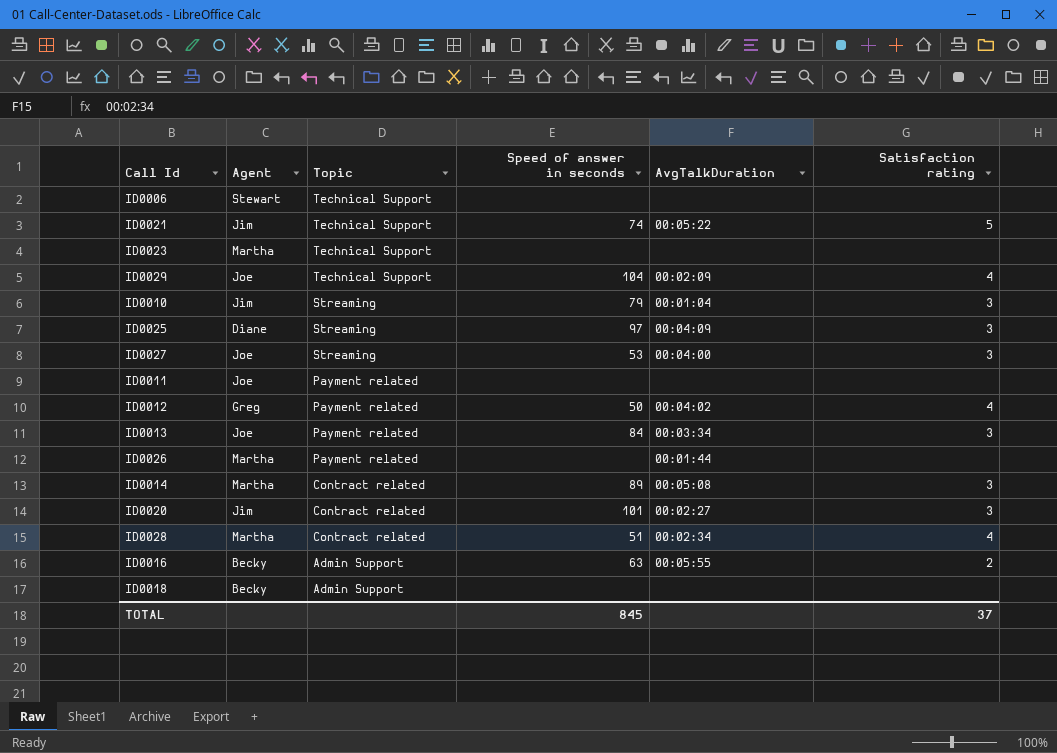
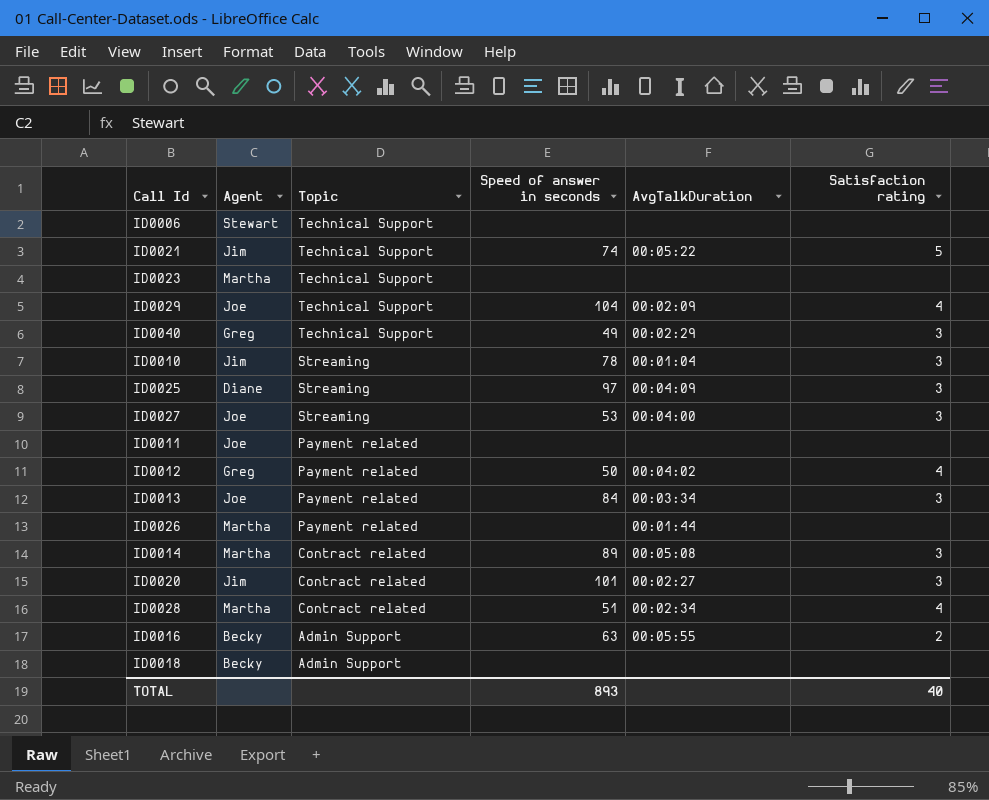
row ID0040: none -> Greg | Technical Support | 49 | 00:02:29 | 3
ID0010 | Speed of answer in seconds: 79 -> 78
TOTAL | Speed of answer in seconds: 845 -> 893
TOTAL | Satisfaction rating: 37 -> 40

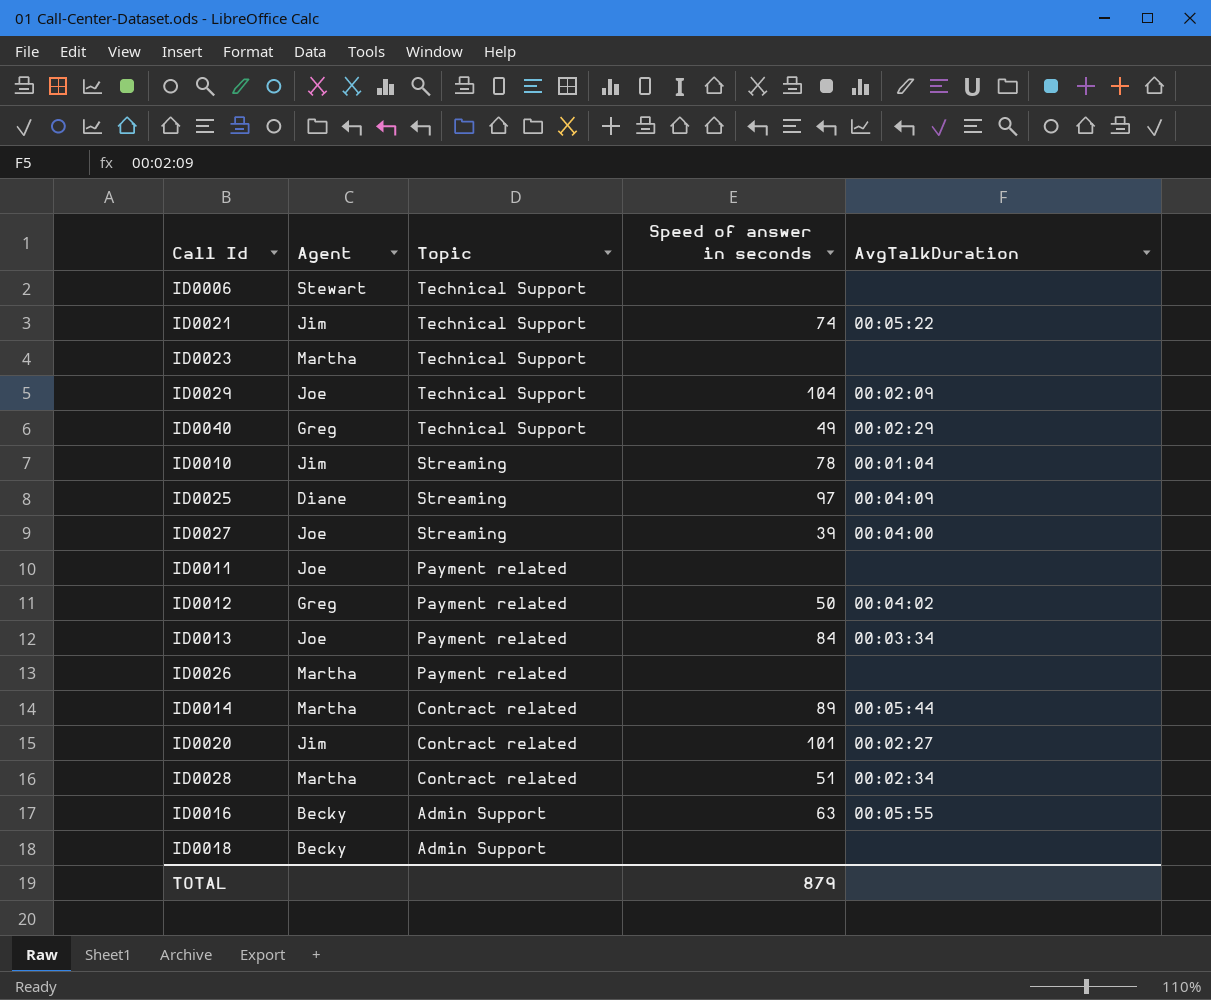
column Satisfaction rating | position: 6 -> none
ID0027 | Speed of answer in seconds: 53 -> 39
ID0026 | AvgTalkDuration: 00:01:44 -> none
ID0014 | AvgTalkDuration: 00:05:08 -> 00:05:44
TOTAL | Speed of answer in seconds: 893 -> 879

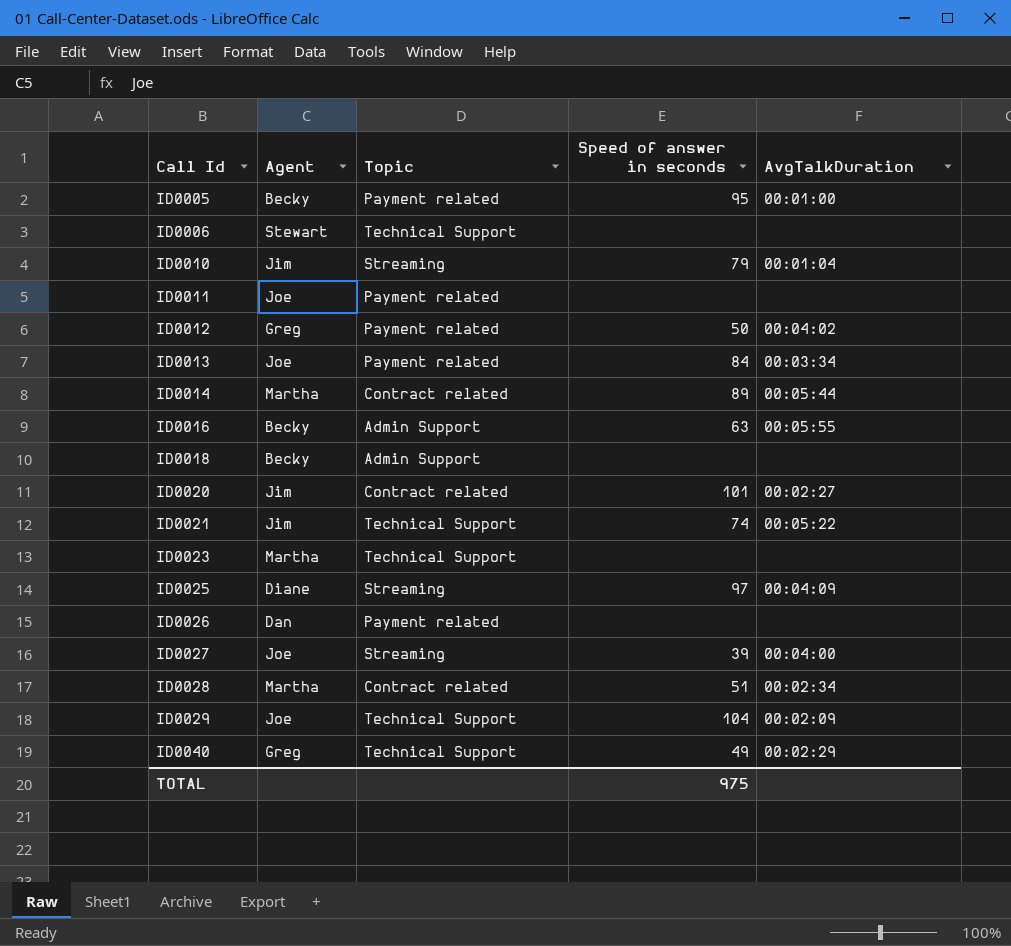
row order: Topic descending -> Call Id ascending
row ID0005: none -> Becky | Payment related | 95 | 00:01:00
ID0010 | Speed of answer in seconds: 78 -> 79
ID0026 | Agent: Martha -> Dan
TOTAL | Speed of answer in seconds: 879 -> 975

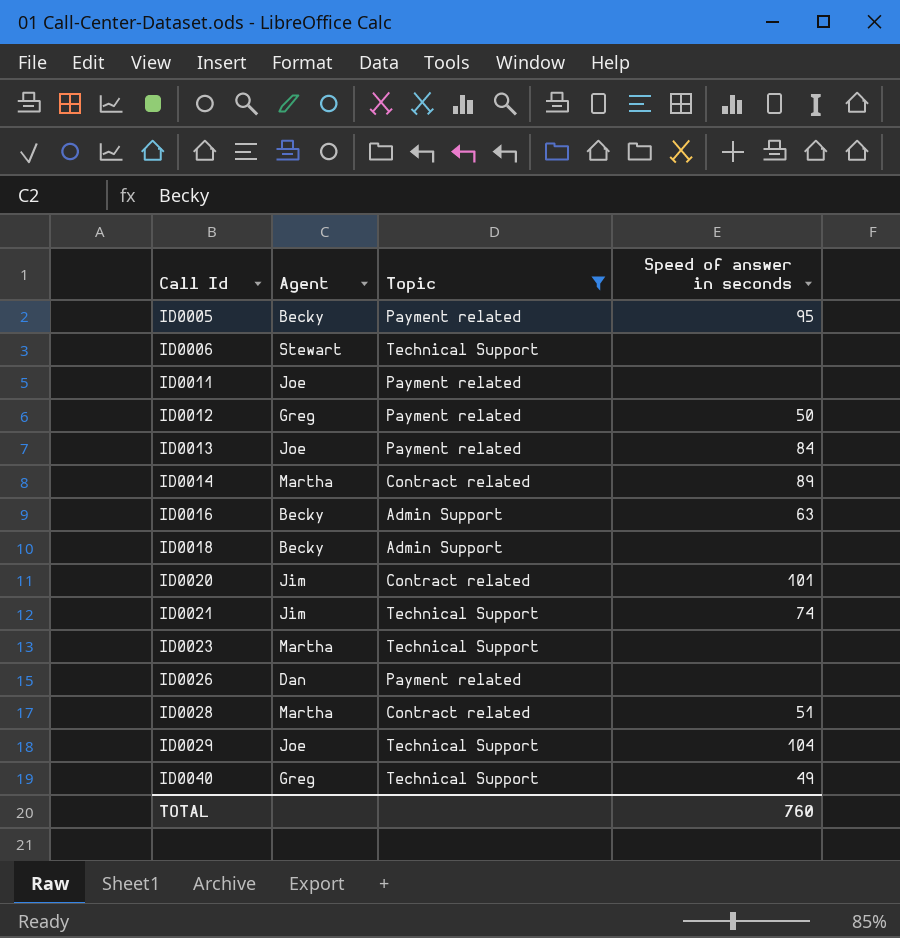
filter: none -> Topic != Streaming
column AvgTalkDuration | position: 5 -> none
TOTAL | Speed of answer in seconds: 975 -> 760

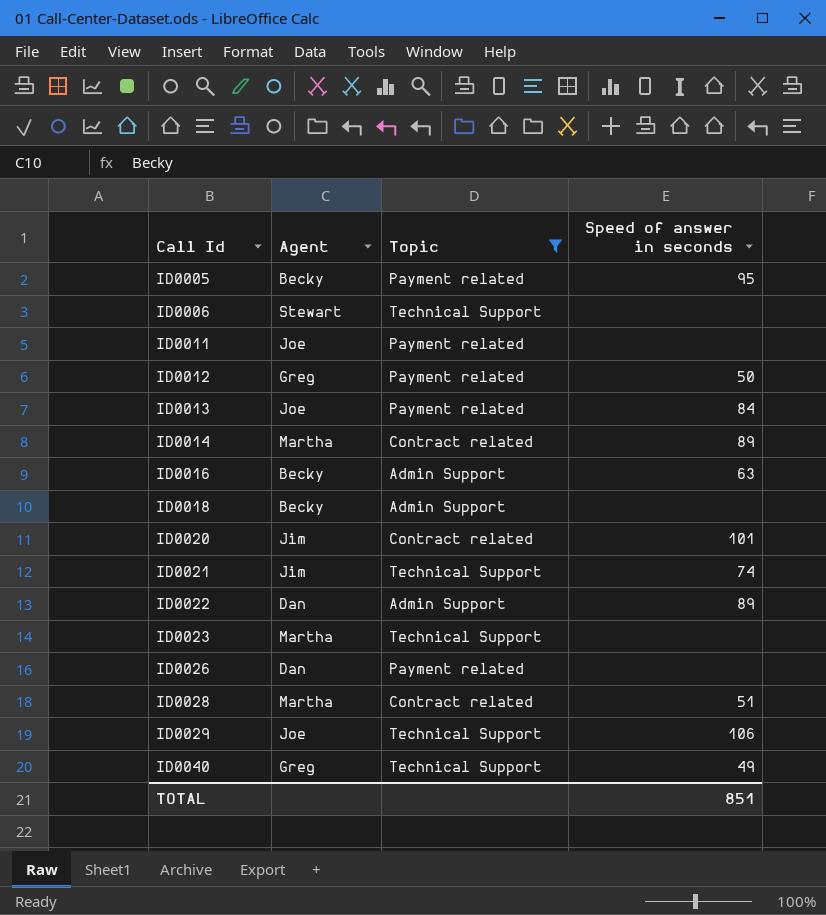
row ID0022: none -> Dan | Admin Support | 89
ID0029 | Speed of answer in seconds: 104 -> 106
TOTAL | Speed of answer in seconds: 760 -> 851

